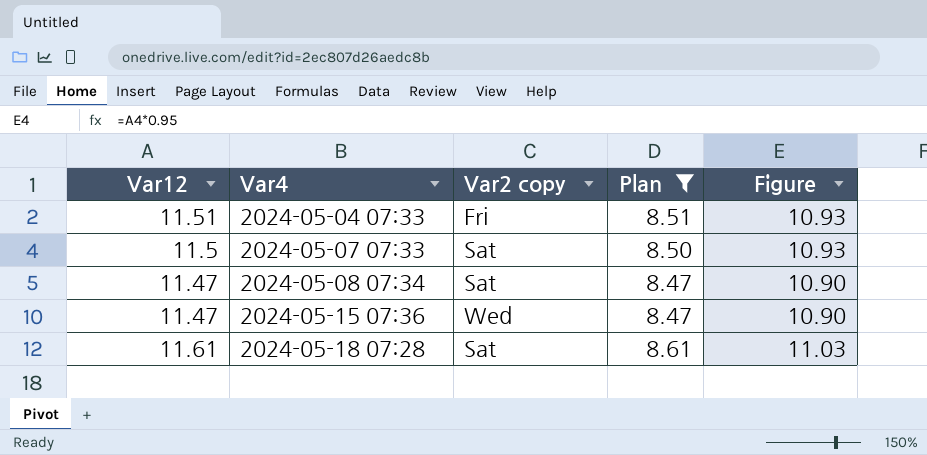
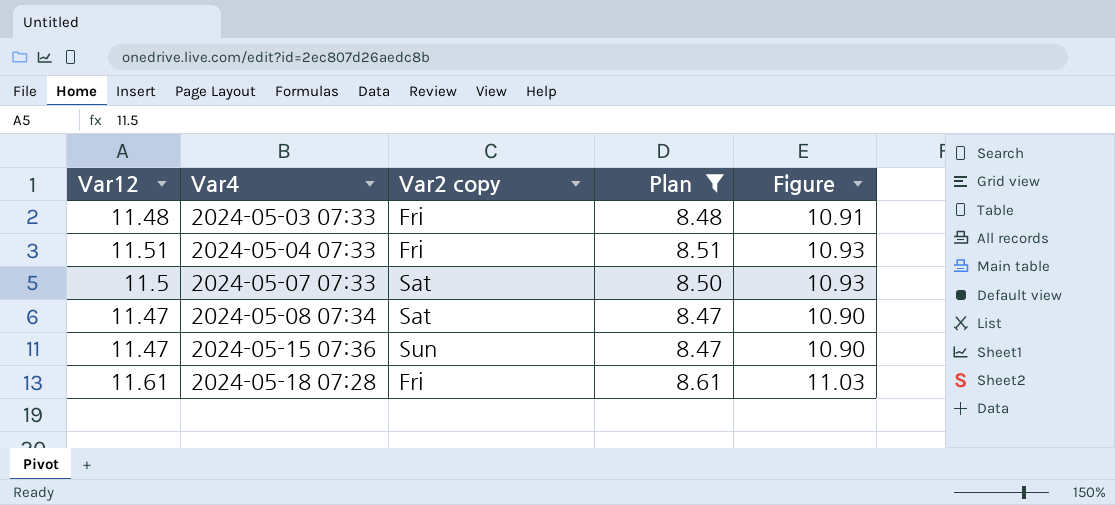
row 2024-05-03 07:33: none -> 11.48 | Fri | 8.48 | 10.91
2024-05-15 07:36 | Var2 copy: Wed -> Sun
2024-05-18 07:28 | Var2 copy: Sat -> Fri

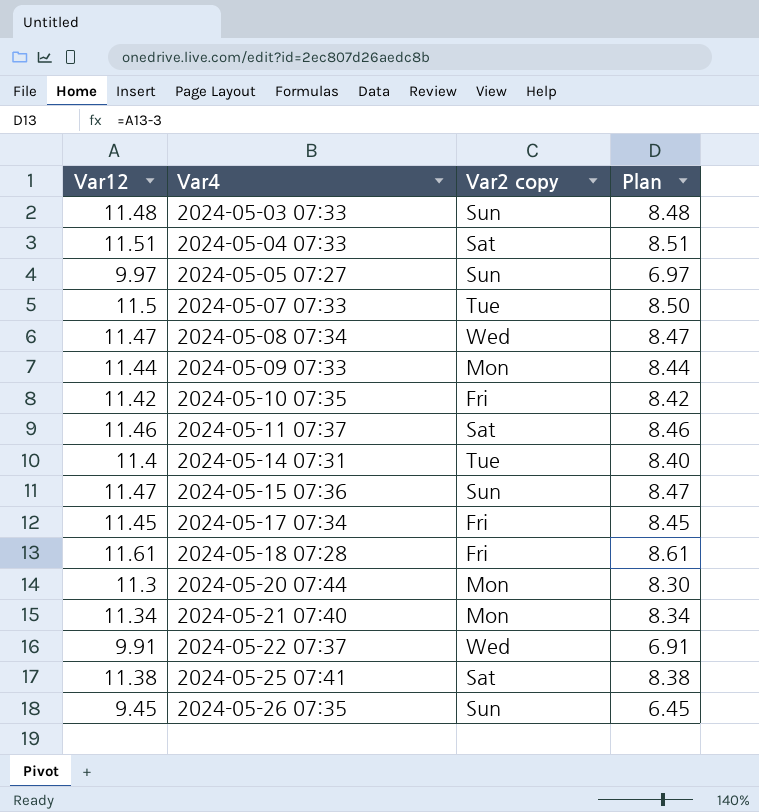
filter: Plan >= 8.47 -> none
column Figure | formula: [Var12] * 0.95 -> none
2024-05-03 07:33 | Var2 copy: Fri -> Sun
2024-05-04 07:33 | Var2 copy: Fri -> Sat
2024-05-07 07:33 | Var2 copy: Sat -> Tue
2024-05-08 07:34 | Var2 copy: Sat -> Wed

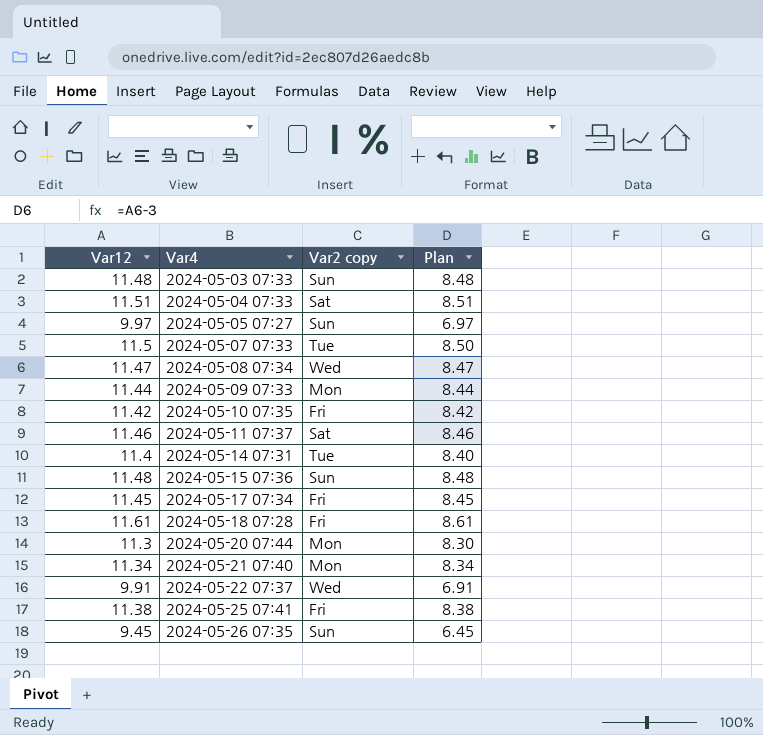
2024-05-15 07:36 | Var12: 11.47 -> 11.48
2024-05-15 07:36 | Plan: 8.47 -> 8.48
2024-05-25 07:41 | Var2 copy: Sat -> Fri

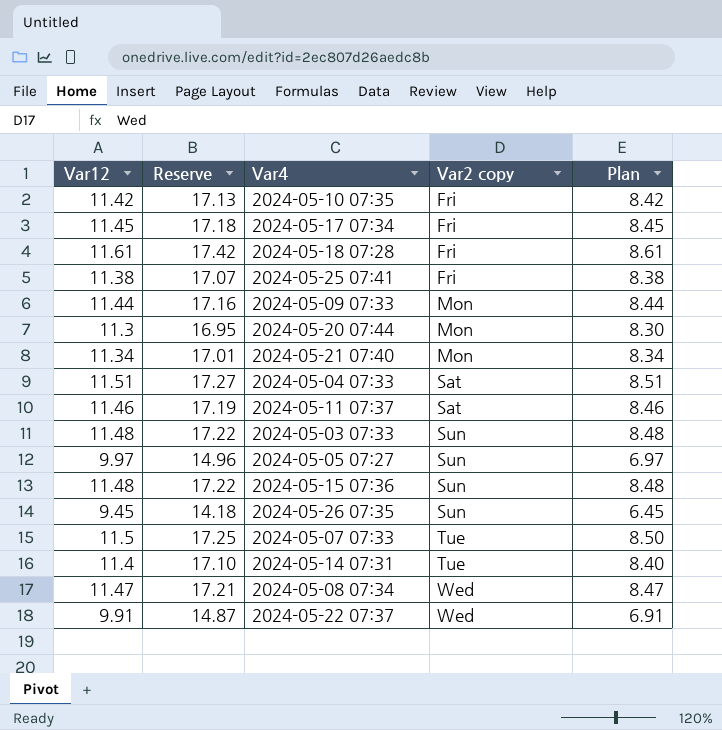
row order: Var4 ascending -> Var2 copy ascending
column Reserve | formula: none -> [Var12] * 1.5

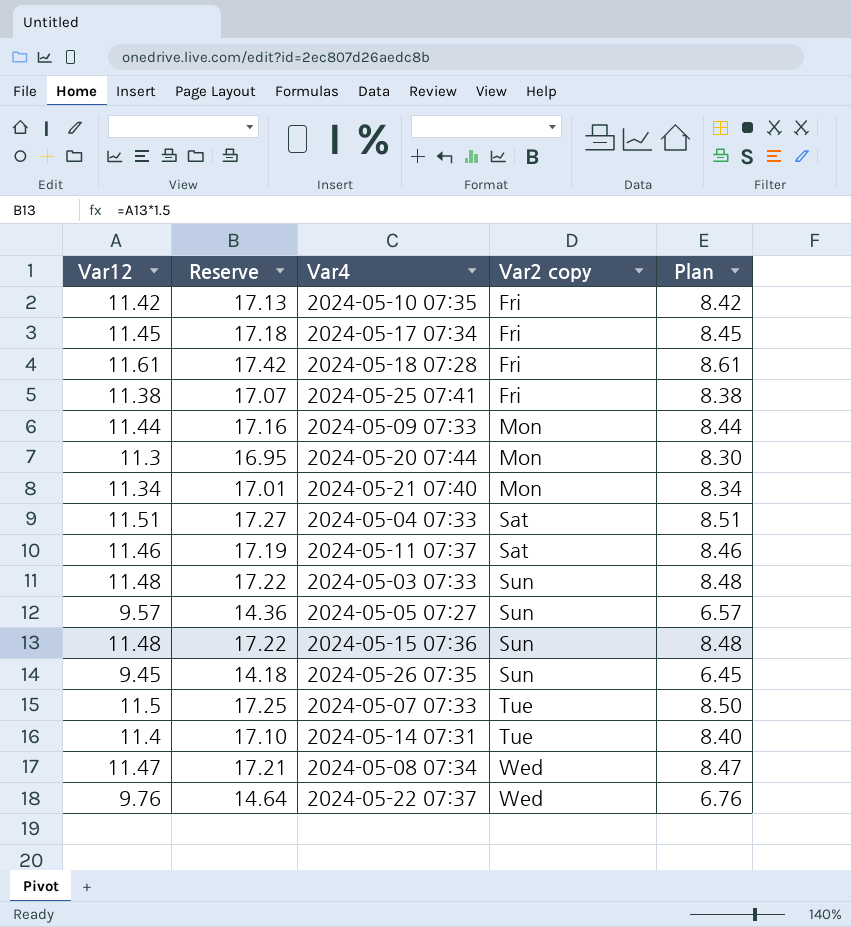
2024-05-05 07:27 | Var12: 9.97 -> 9.57
2024-05-05 07:27 | Reserve: 14.96 -> 14.36
2024-05-05 07:27 | Plan: 6.97 -> 6.57
2024-05-22 07:37 | Var12: 9.91 -> 9.76
2024-05-22 07:37 | Reserve: 14.87 -> 14.64
2024-05-22 07:37 | Plan: 6.91 -> 6.76

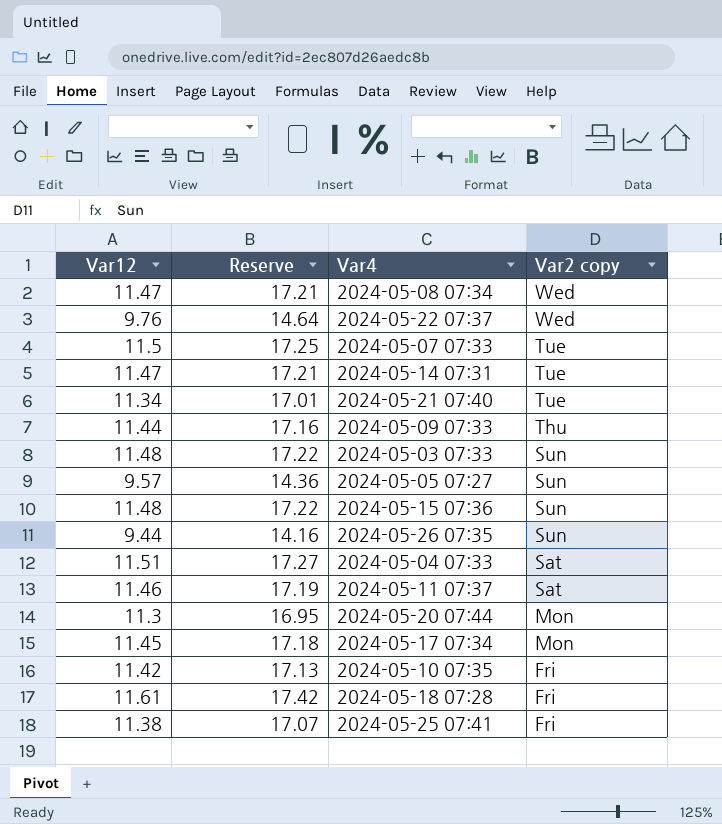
row order: Var2 copy ascending -> Var2 copy descending
column Plan | formula: [Var12] - 3 -> none
2024-05-14 07:31 | Var12: 11.4 -> 11.47
2024-05-14 07:31 | Reserve: 17.10 -> 17.21
2024-05-21 07:40 | Var2 copy: Mon -> Tue
2024-05-09 07:33 | Var2 copy: Mon -> Thu
2024-05-26 07:35 | Var12: 9.45 -> 9.44
2024-05-26 07:35 | Reserve: 14.18 -> 14.16
2024-05-17 07:34 | Var2 copy: Fri -> Mon

